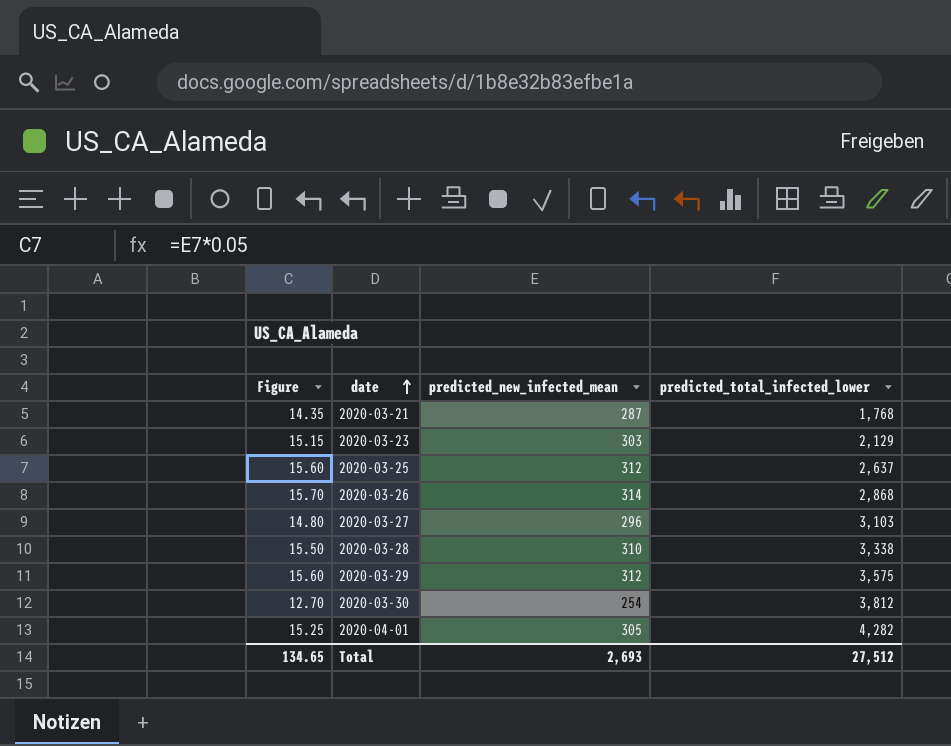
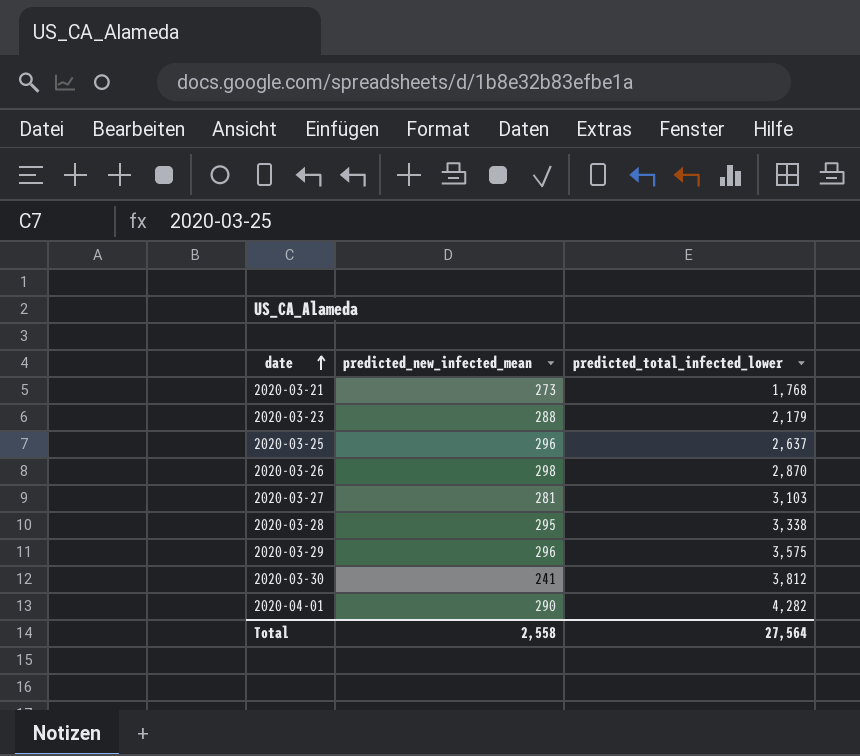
column Figure | formula: [predicted_new_infected_mean] * 0.05 -> none
2020-03-21 | predicted_new_infected_mean: 287 -> 273
2020-03-23 | predicted_new_infected_mean: 303 -> 288
2020-03-23 | predicted_total_infected_lower: 2,129 -> 2,179
2020-03-25 | predicted_new_infected_mean: 312 -> 296
2020-03-26 | predicted_new_infected_mean: 314 -> 298
2020-03-26 | predicted_total_infected_lower: 2,868 -> 2,870
2020-03-27 | predicted_new_infected_mean: 296 -> 281
2020-03-28 | predicted_new_infected_mean: 310 -> 295
2020-03-29 | predicted_new_infected_mean: 312 -> 296
2020-03-30 | predicted_new_infected_mean: 254 -> 241
2020-04-01 | predicted_new_infected_mean: 305 -> 290
Total | predicted_new_infected_mean: 2,693 -> 2,558
Total | predicted_total_infected_lower: 27,512 -> 27,564

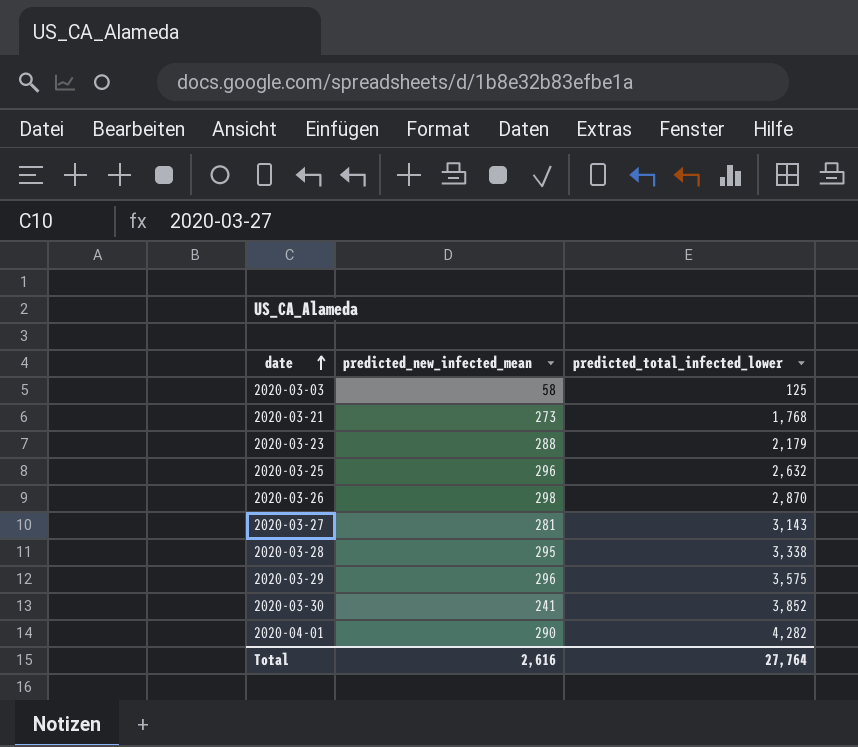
row 2020-03-03: none -> 58 | 125
2020-03-25 | predicted_total_infected_lower: 2,637 -> 2,632
2020-03-27 | predicted_total_infected_lower: 3,103 -> 3,143
2020-03-30 | predicted_total_infected_lower: 3,812 -> 3,852
Total | predicted_new_infected_mean: 2,558 -> 2,616
Total | predicted_total_infected_lower: 27,564 -> 27,764

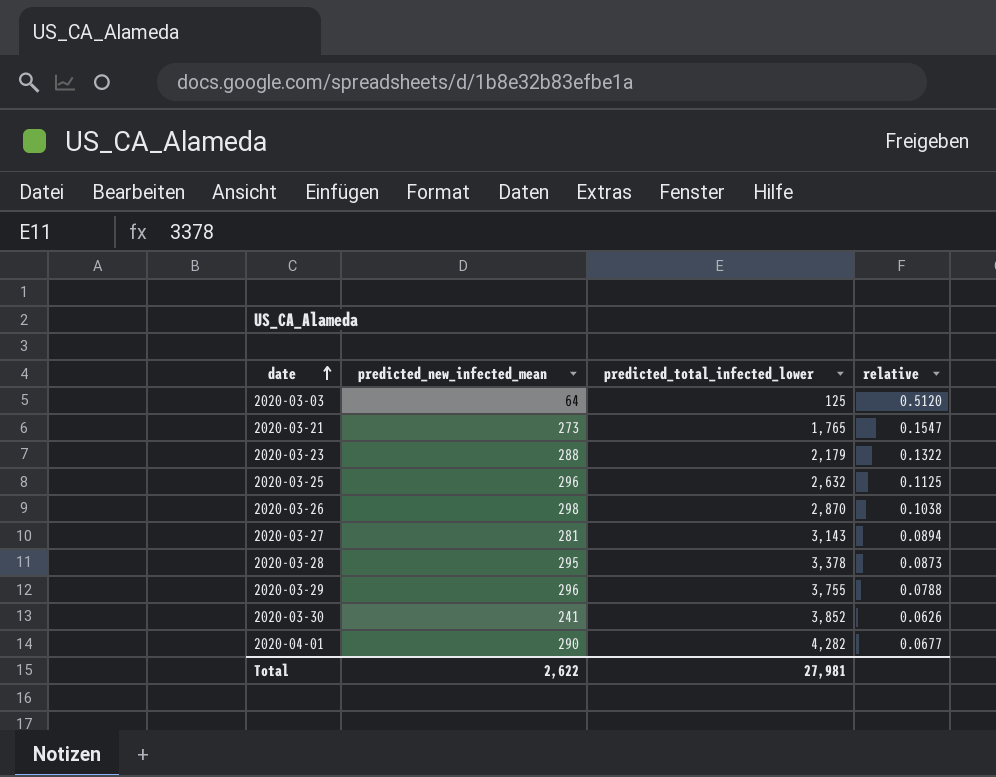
column relative | formula: none -> [predicted_new_infected_mean] / [predicted_total_infected_lower]
2020-03-03 | predicted_new_infected_mean: 58 -> 64
2020-03-21 | predicted_total_infected_lower: 1,768 -> 1,765
2020-03-28 | predicted_total_infected_lower: 3,338 -> 3,378
2020-03-29 | predicted_total_infected_lower: 3,575 -> 3,755
Total | predicted_new_infected_mean: 2,616 -> 2,622
Total | predicted_total_infected_lower: 27,764 -> 27,981

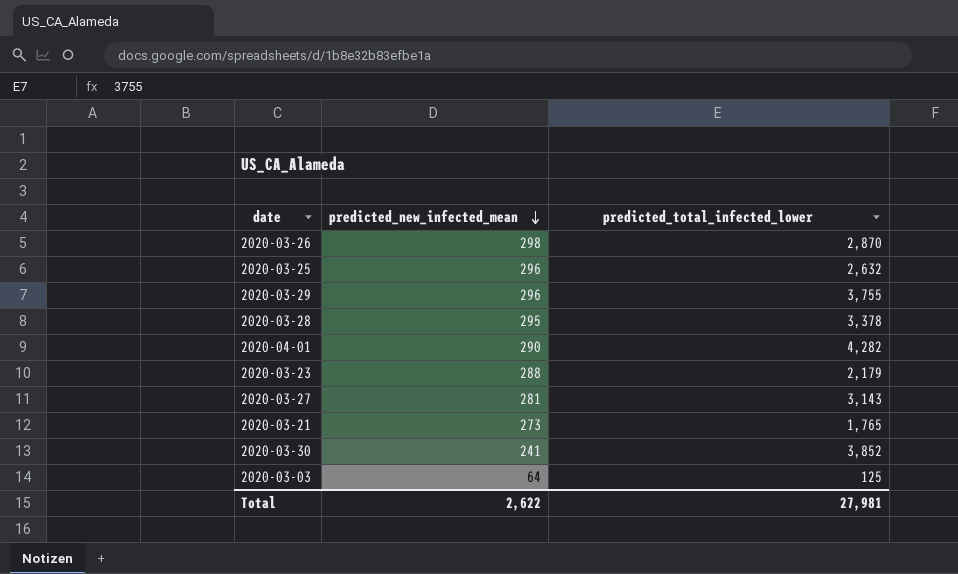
row order: date ascending -> predicted_new_infected_mean descending
column relative | formula: [predicted_new_infected_mean] / [predicted_total_infected_lower] -> none

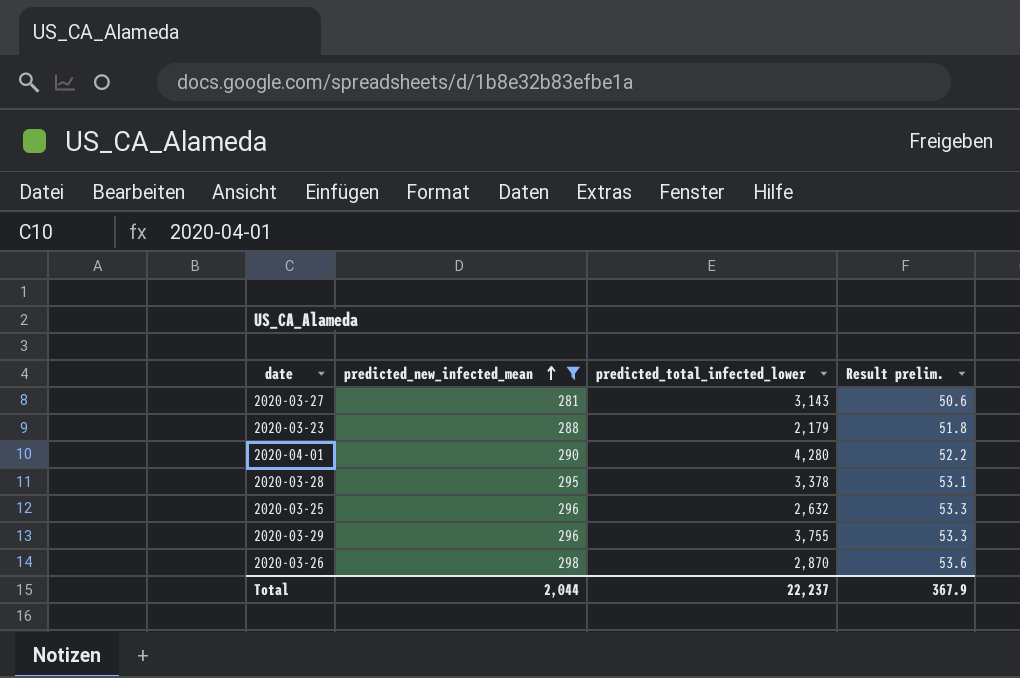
filter: none -> predicted_new_infected_mean >= 281
row order: predicted_new_infected_mean descending -> predicted_new_infected_mean ascending
column Result prelim. | formula: none -> [predicted_new_infected_mean] * 0.18
2020-04-01 | predicted_total_infected_lower: 4,282 -> 4,280
Total | predicted_new_infected_mean: 2,622 -> 2,044
Total | predicted_total_infected_lower: 27,981 -> 22,237

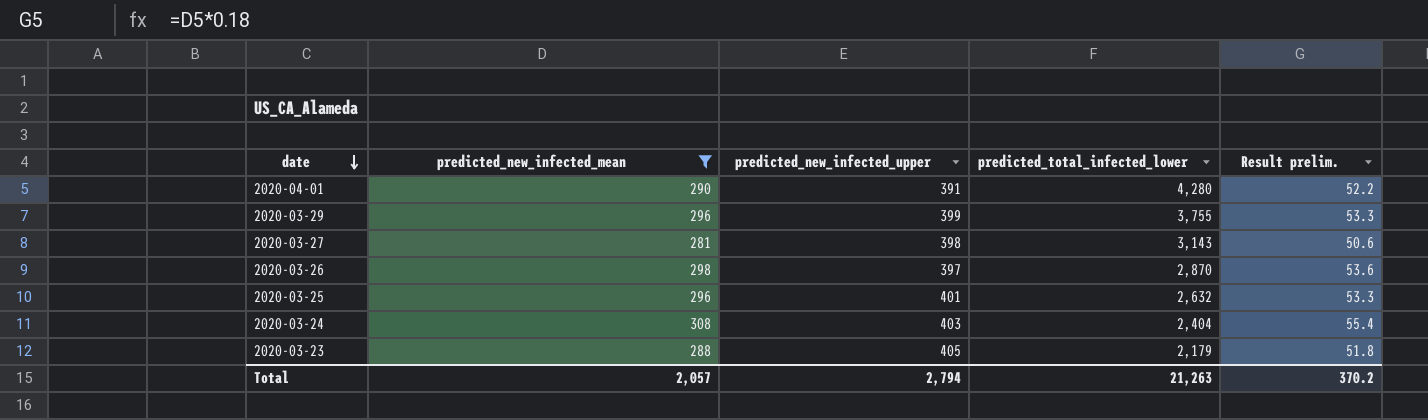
row order: predicted_new_infected_mean ascending -> date descending
column predicted_new_infected_upper | position: none -> 3
row 2020-03-28: 295 | 3,378 | 53.1 -> none
row 2020-03-24: none -> 308 | 403 | 2,404 | 55.4
Total | predicted_new_infected_mean: 2,044 -> 2,057
Total | predicted_total_infected_lower: 22,237 -> 21,263
Total | Result prelim.: 367.9 -> 370.2

